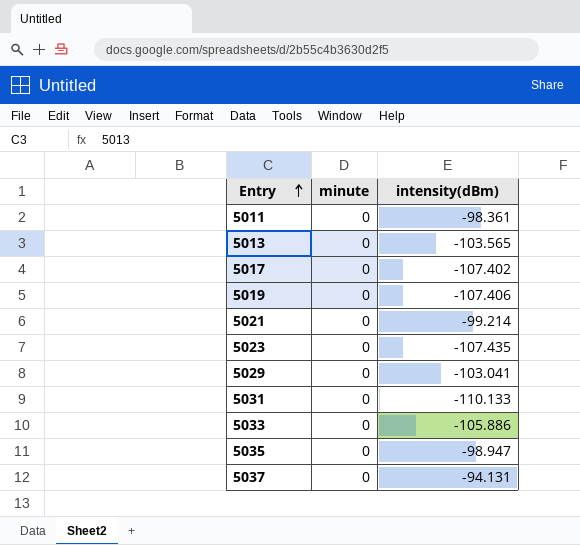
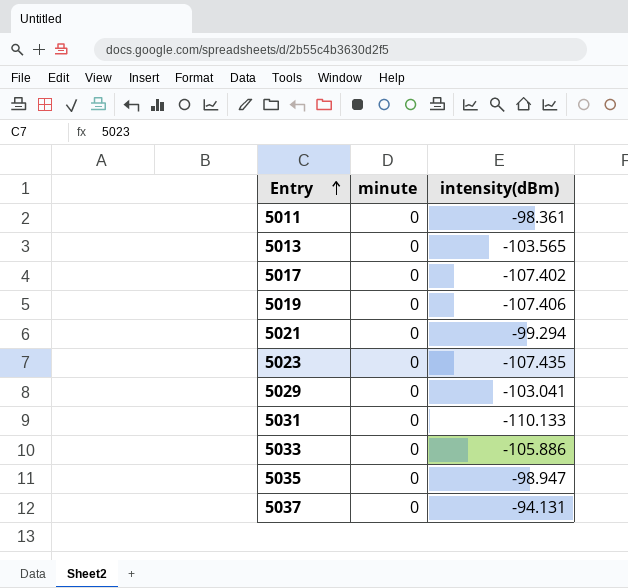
5021 | intensity(dBm): -99.214 -> -99.294

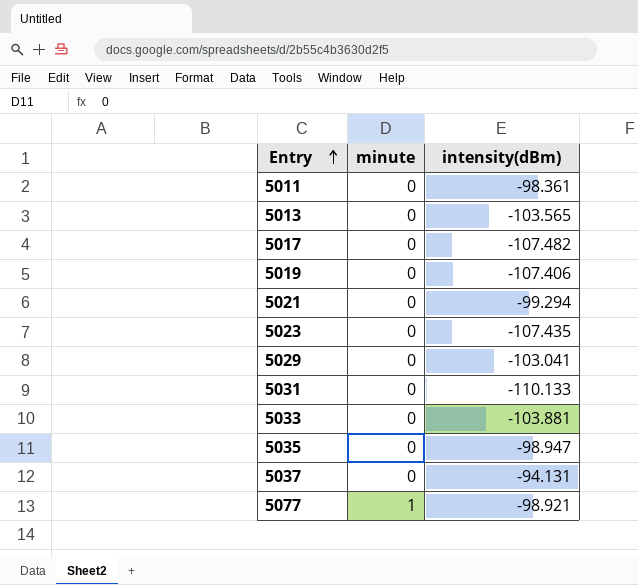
5017 | intensity(dBm): -107.402 -> -107.482
5033 | intensity(dBm): -105.886 -> -103.881
row 5077: none -> 1 | -98.921

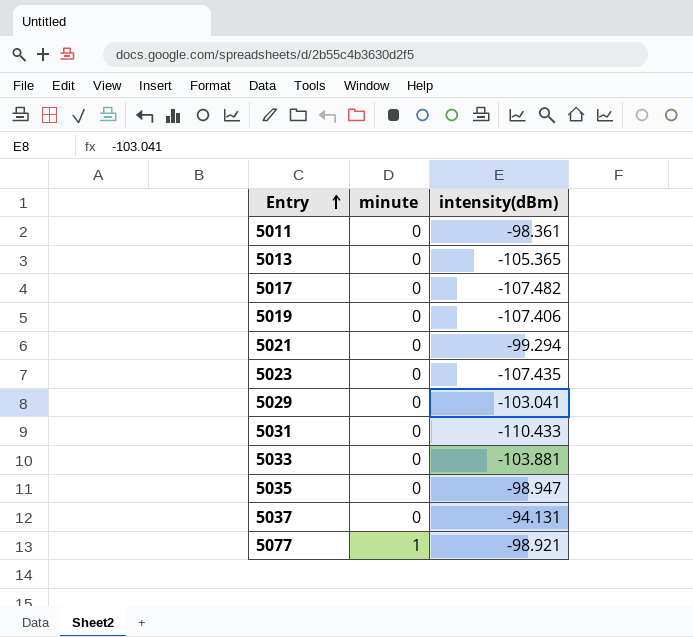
5013 | intensity(dBm): -103.565 -> -105.365
5031 | intensity(dBm): -110.133 -> -110.433

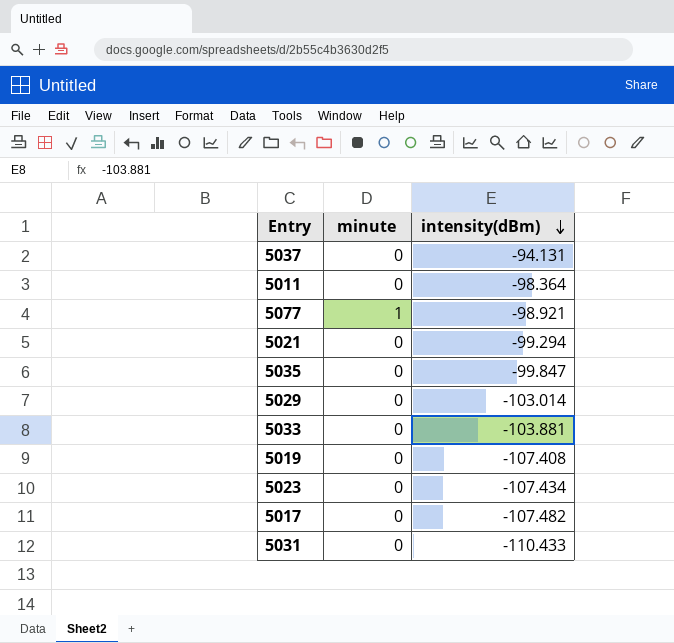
row order: Entry ascending -> intensity(dBm) descending
row 5013: 0 | -105.365 -> none
5011 | intensity(dBm): -98.361 -> -98.364
5035 | intensity(dBm): -98.947 -> -99.847
5029 | intensity(dBm): -103.041 -> -103.014
5019 | intensity(dBm): -107.406 -> -107.408
5023 | intensity(dBm): -107.435 -> -107.434

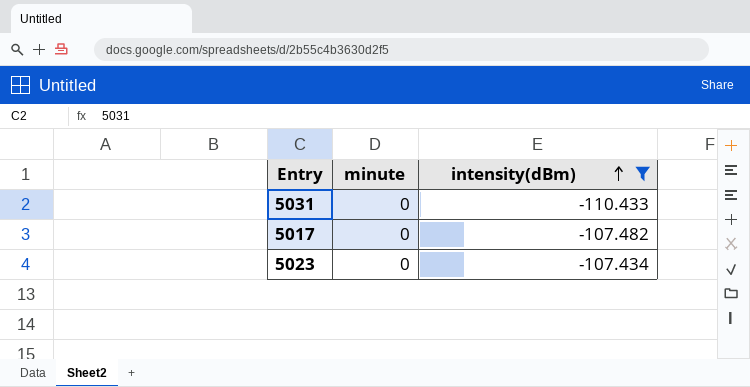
filter: none -> intensity(dBm) <= -107.434
row order: intensity(dBm) descending -> intensity(dBm) ascending

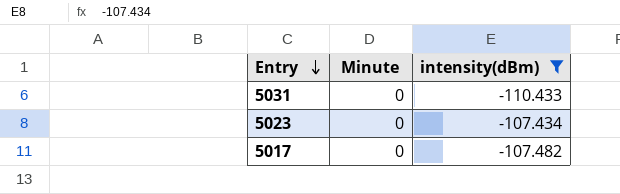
row order: intensity(dBm) ascending -> Entry descending
column name: minute -> Minute

